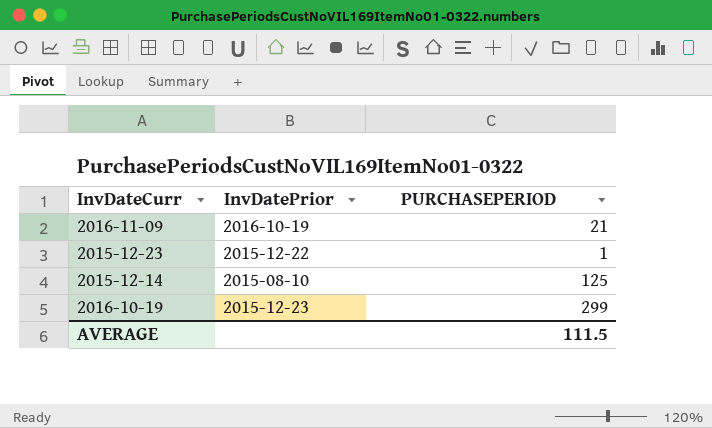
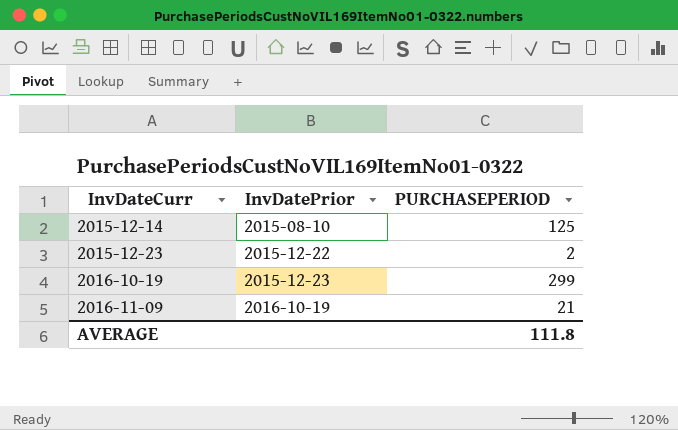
row order: none -> InvDateCurr ascending
2015-12-23 | PURCHASEPERIOD: 1 -> 2
AVERAGE | PURCHASEPERIOD: 111.5 -> 111.8

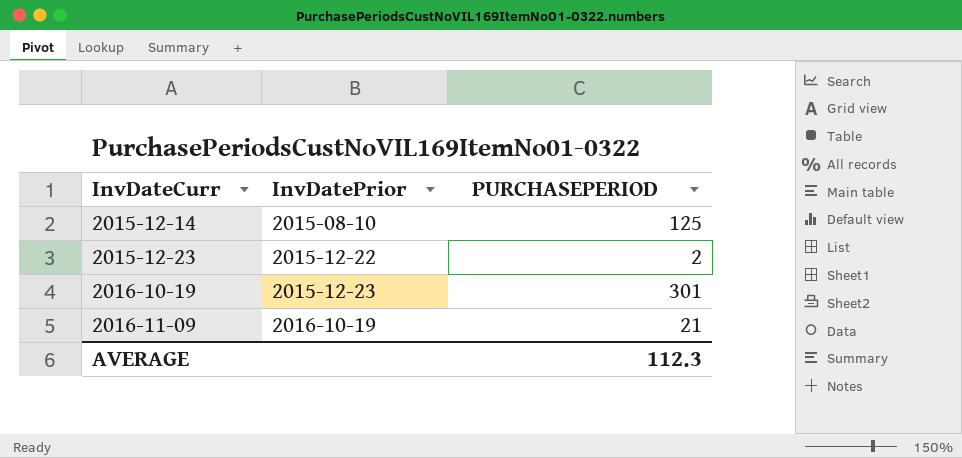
2016-10-19 | PURCHASEPERIOD: 299 -> 301
AVERAGE | PURCHASEPERIOD: 111.8 -> 112.3

